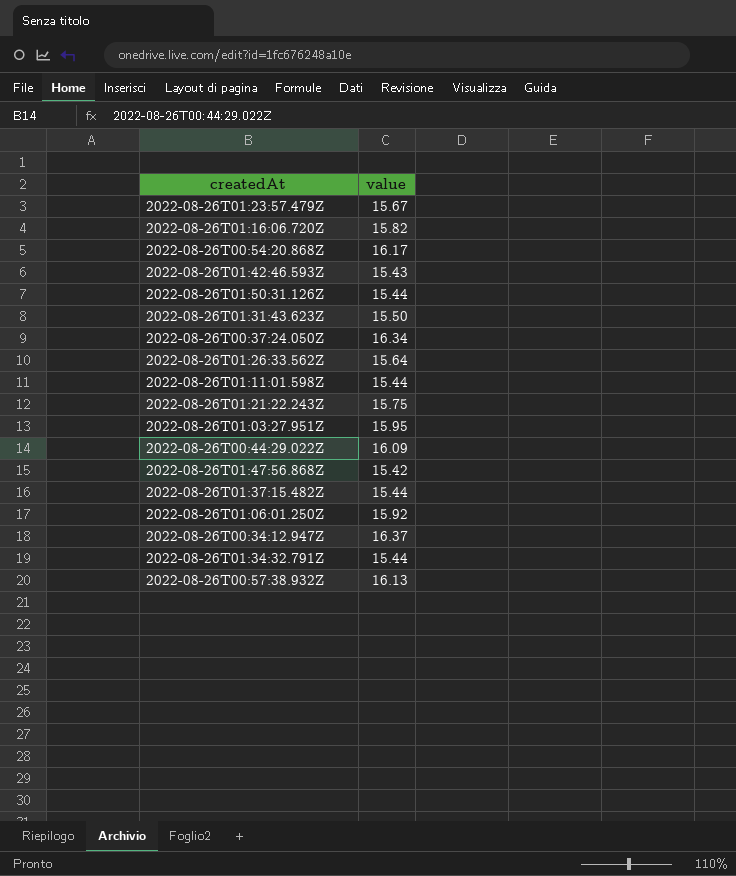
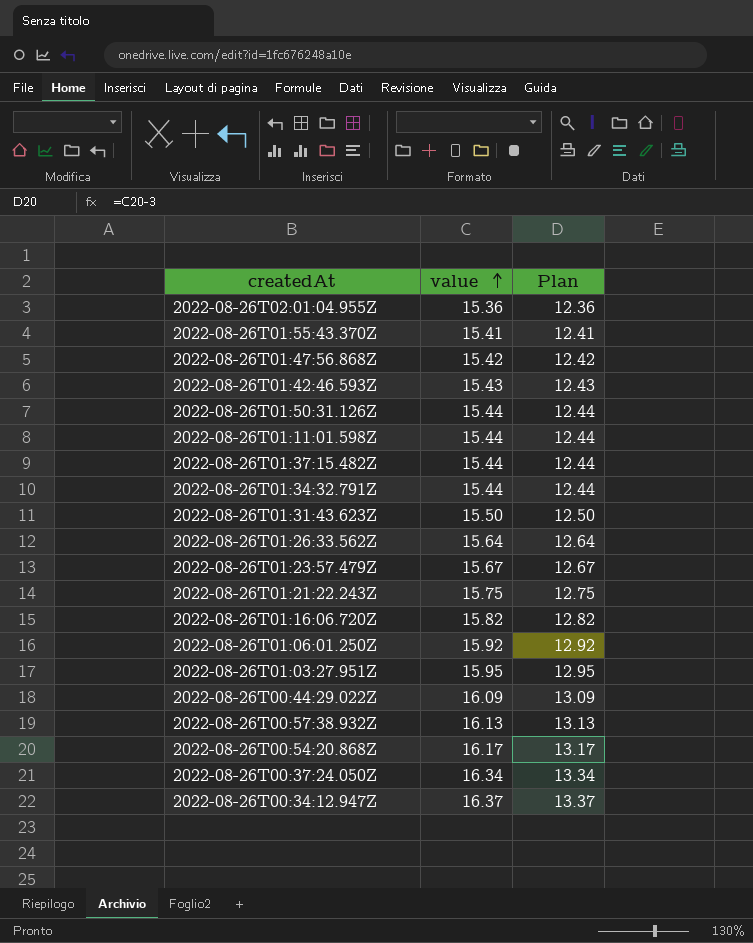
row order: none -> value ascending
column Plan | formula: none -> [value] - 3
row 2022-08-26T02:01:04.955Z: none -> 15.36 | 12.36
row 2022-08-26T01:55:43.370Z: none -> 15.41 | 12.41

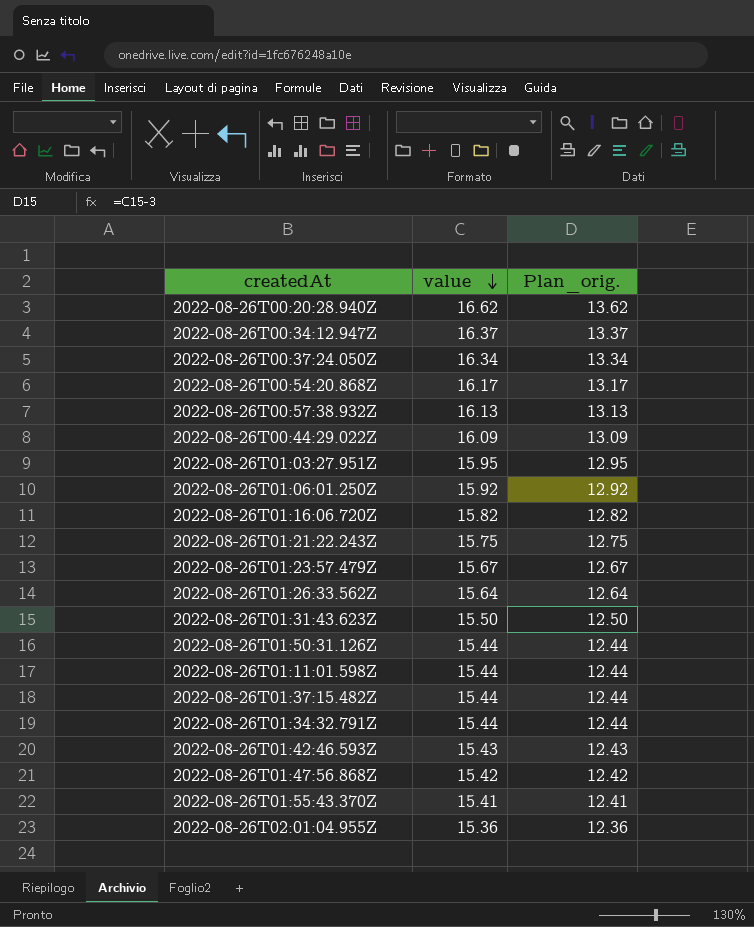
row order: value ascending -> value descending
column name: Plan -> Plan_orig.
row 2022-08-26T00:20:28.940Z: none -> 16.62 | 13.62

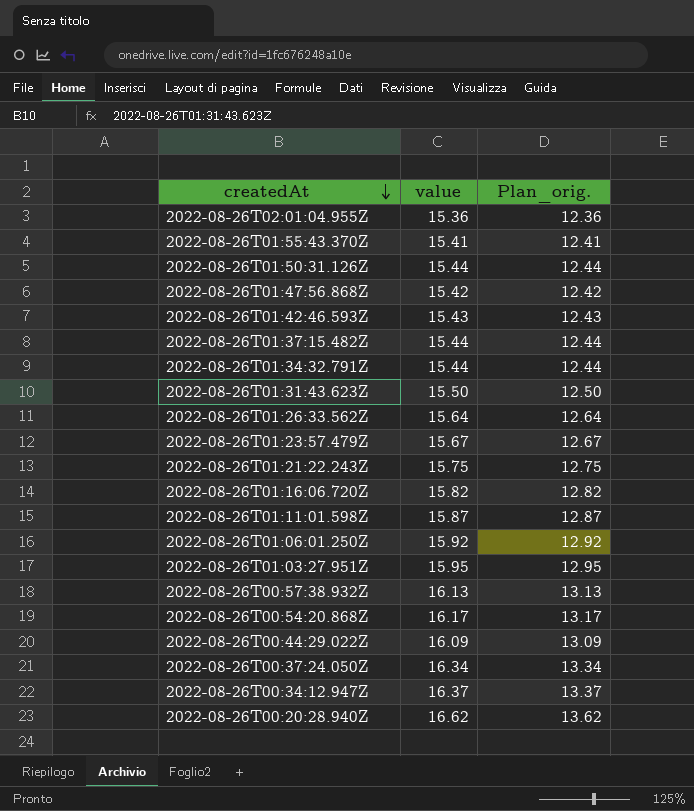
row order: value descending -> createdAt descending
2022-08-26T01:11:01.598Z | value: 15.44 -> 15.87
2022-08-26T01:11:01.598Z | Plan_orig.: 12.44 -> 12.87

